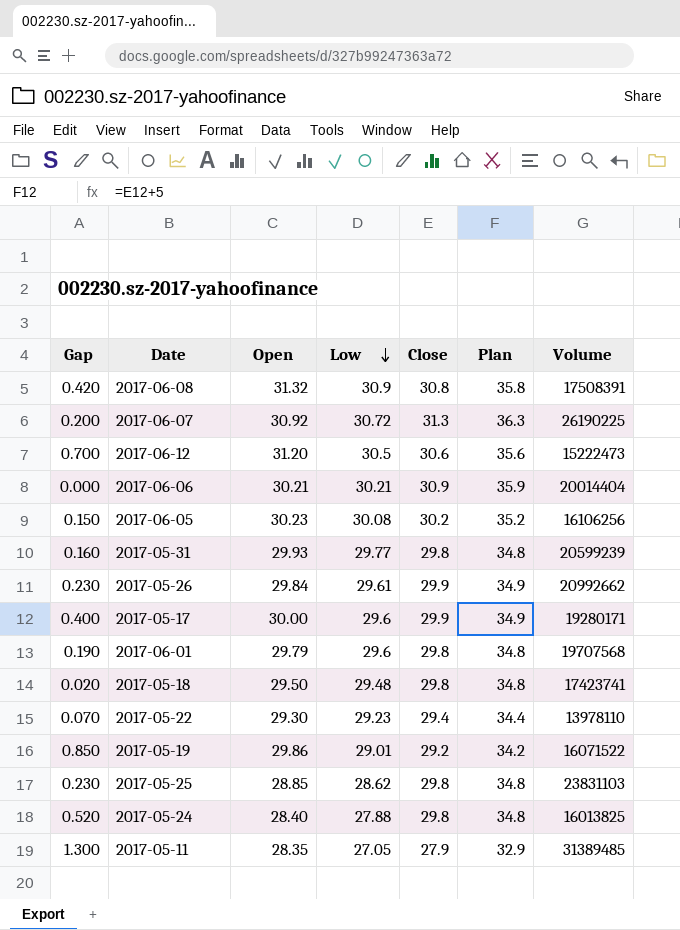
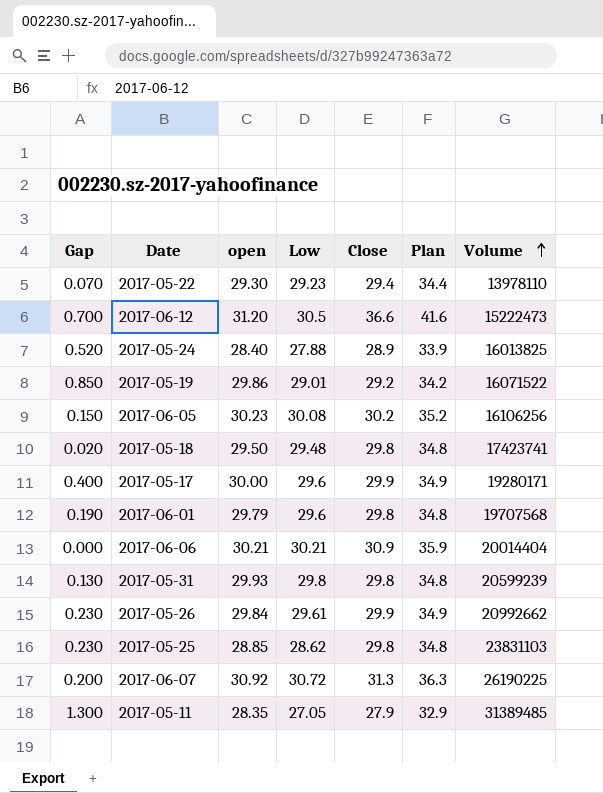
row order: Low descending -> Volume ascending
column name: Open -> open
row 2017-06-08: 0.420 | 31.32 | 30.9 | 30.8 | 35.8 | 17508391 -> none
2017-06-12 | Close: 30.6 -> 36.6
2017-06-12 | Plan: 35.6 -> 41.6
2017-05-24 | Close: 29.8 -> 28.9
2017-05-24 | Plan: 34.8 -> 33.9
2017-05-31 | Gap: 0.160 -> 0.130
2017-05-31 | Low: 29.77 -> 29.8

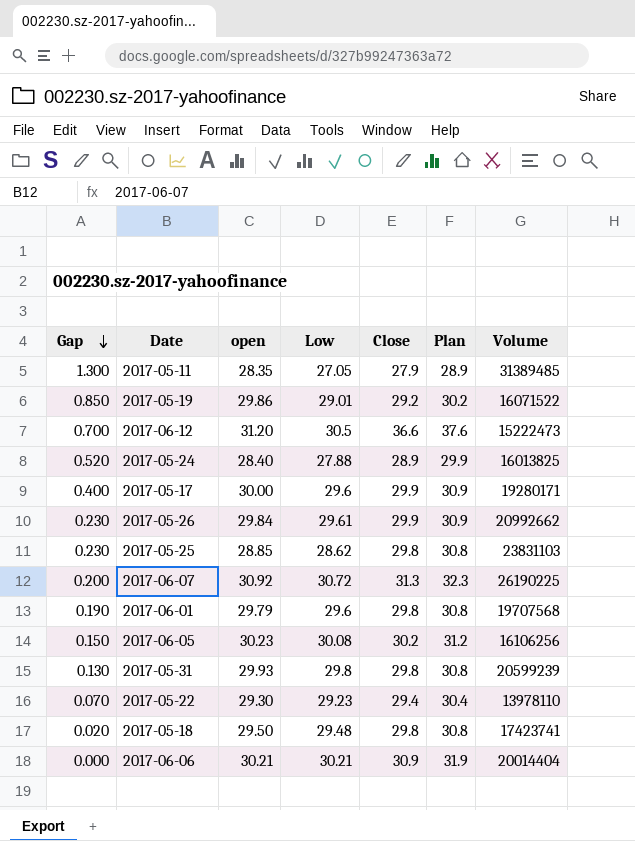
row order: Volume ascending -> Gap descending
column Plan | formula: [Close] + 5 -> [Close] + 1

